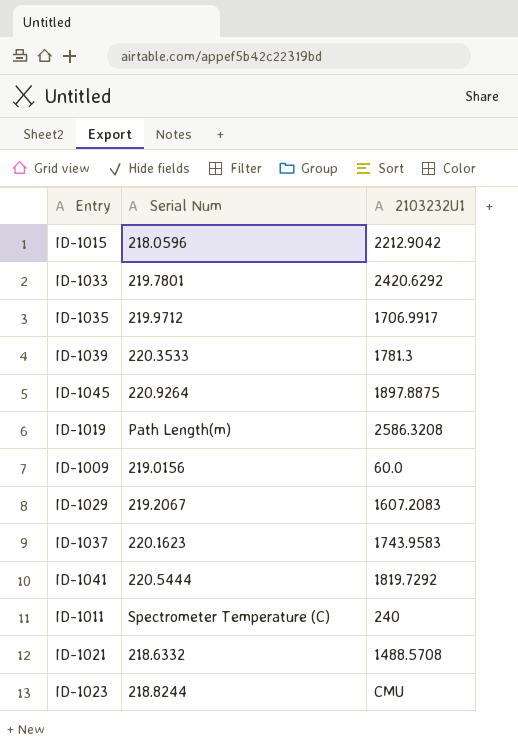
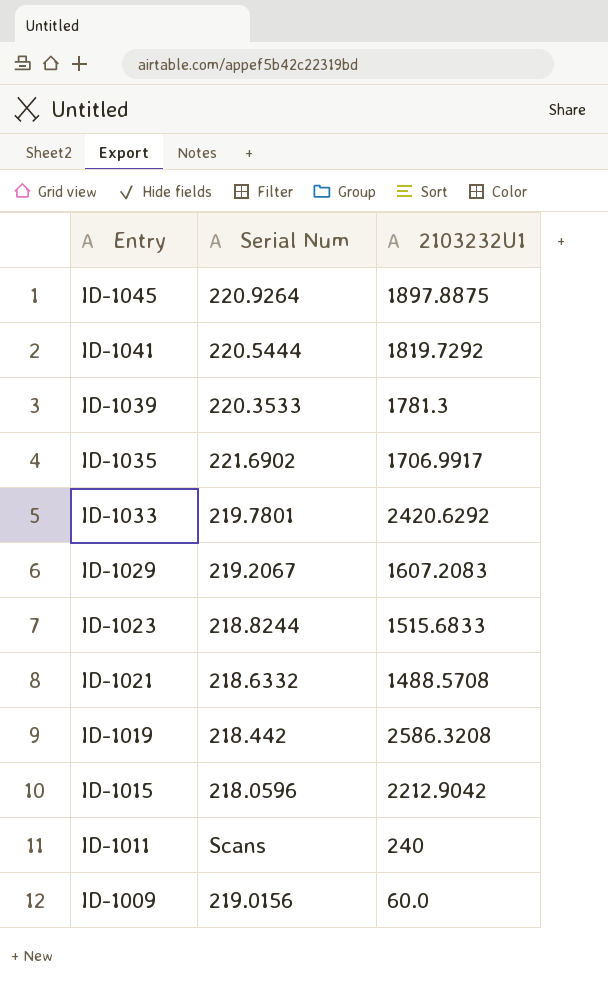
row order: none -> Entry descending
row ID-1037: 220.1623 | 1743.9583 -> none
ID-1035 | Serial Num: 219.9712 -> 221.6902
ID-1023 | 2103232U1: CMU -> 1515.6833
ID-1019 | Serial Num: Path Length(m) -> 218.442
ID-1011 | Serial Num: Spectrometer Temperature (C) -> Scans

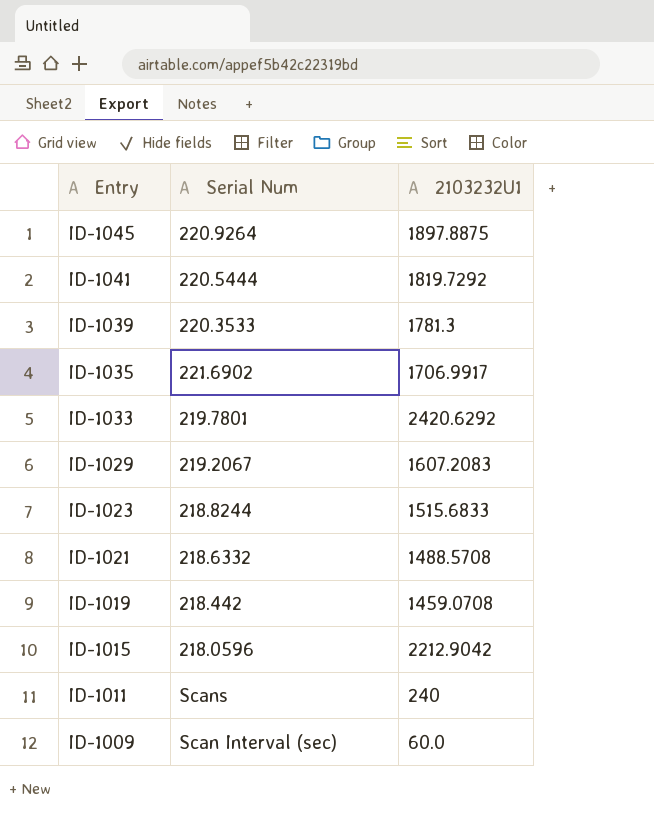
ID-1019 | 2103232U1: 2586.3208 -> 1459.0708
ID-1009 | Serial Num: 219.0156 -> Scan Interval (sec)

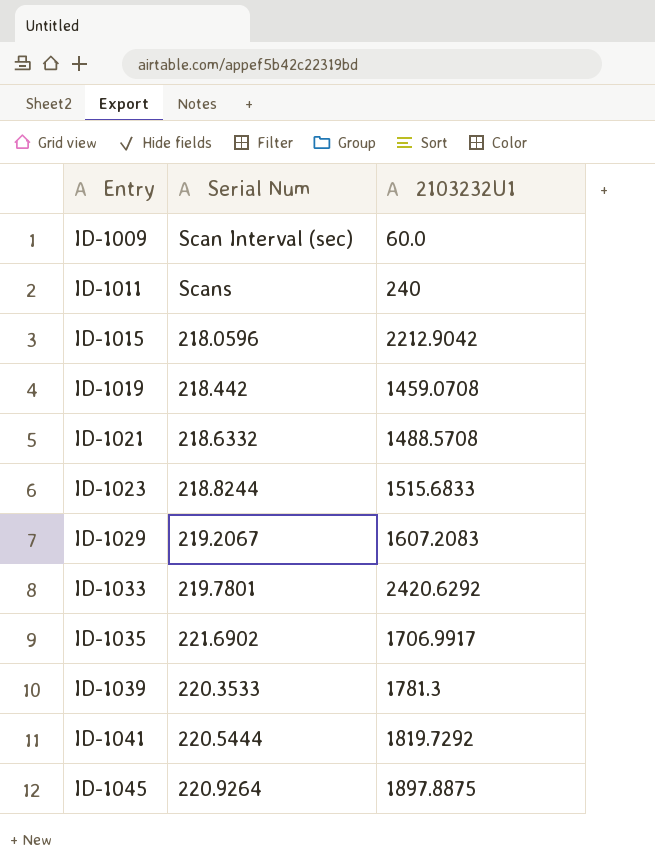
row order: Entry descending -> Entry ascending

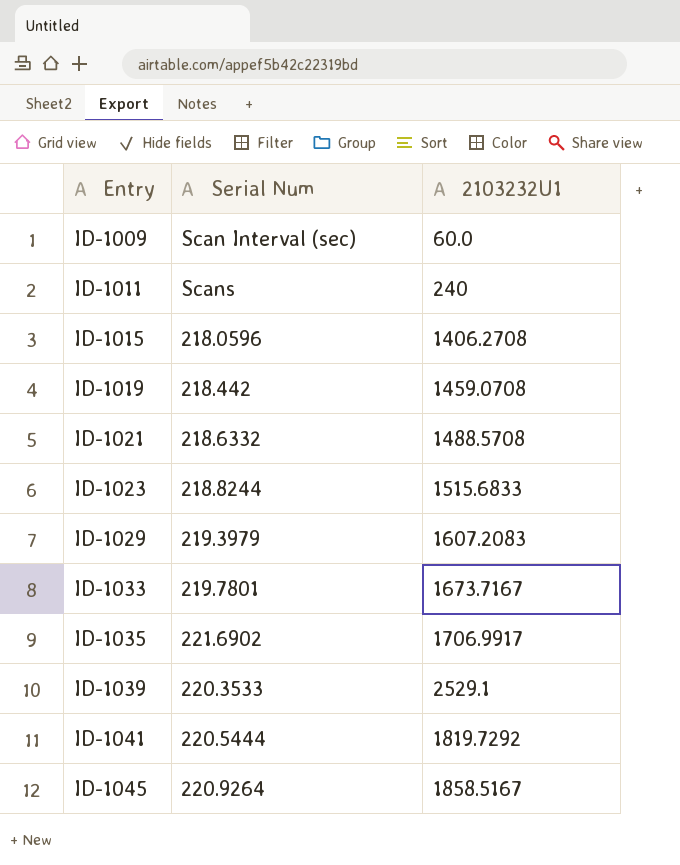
ID-1015 | 2103232U1: 2212.9042 -> 1406.2708
ID-1029 | Serial Num: 219.2067 -> 219.3979
ID-1033 | 2103232U1: 2420.6292 -> 1673.7167
ID-1039 | 2103232U1: 1781.3 -> 2529.1
ID-1045 | 2103232U1: 1897.8875 -> 1858.5167

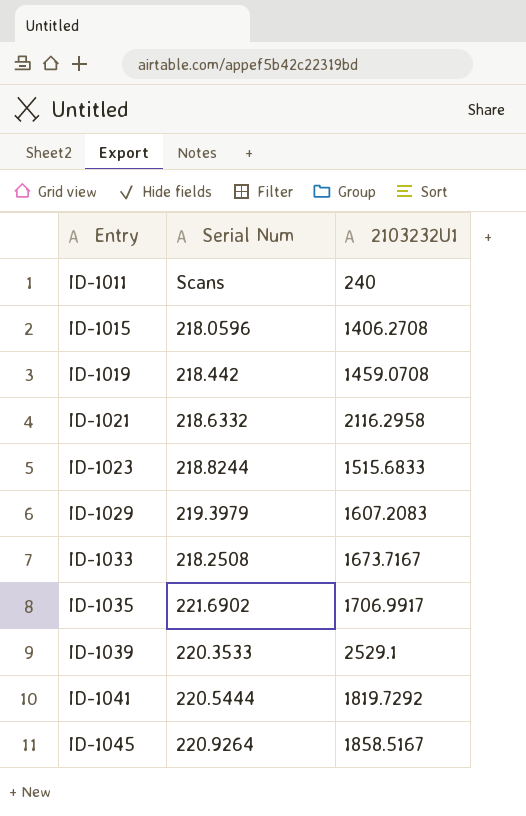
row ID-1009: Scan Interval (sec) | 60.0 -> none
ID-1021 | 2103232U1: 1488.5708 -> 2116.2958
ID-1033 | Serial Num: 219.7801 -> 218.2508

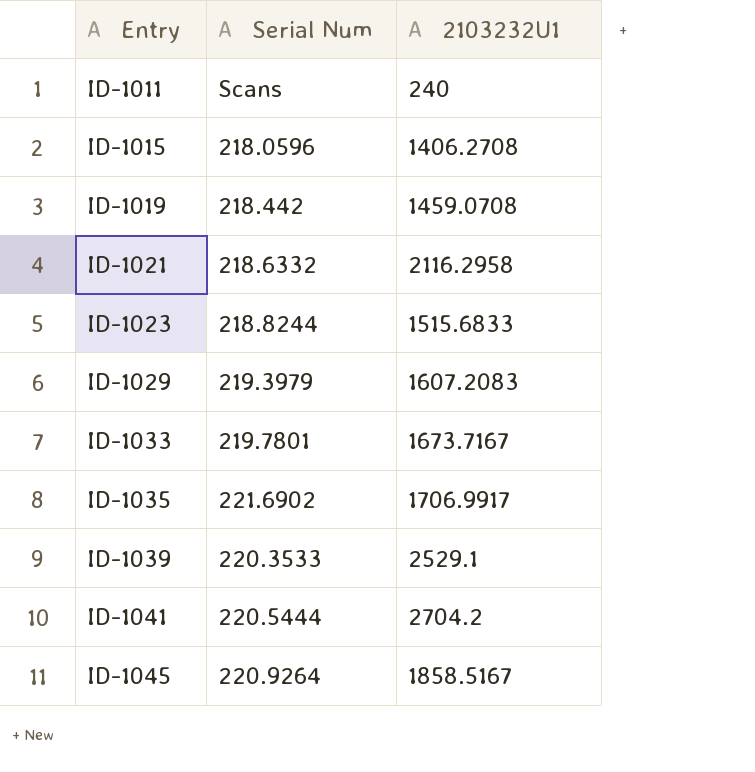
ID-1033 | Serial Num: 218.2508 -> 219.7801
ID-1041 | 2103232U1: 1819.7292 -> 2704.2

